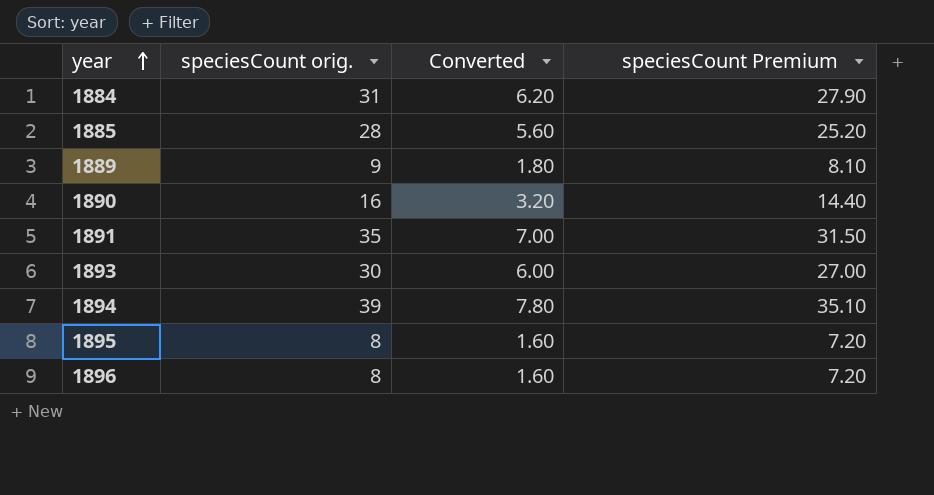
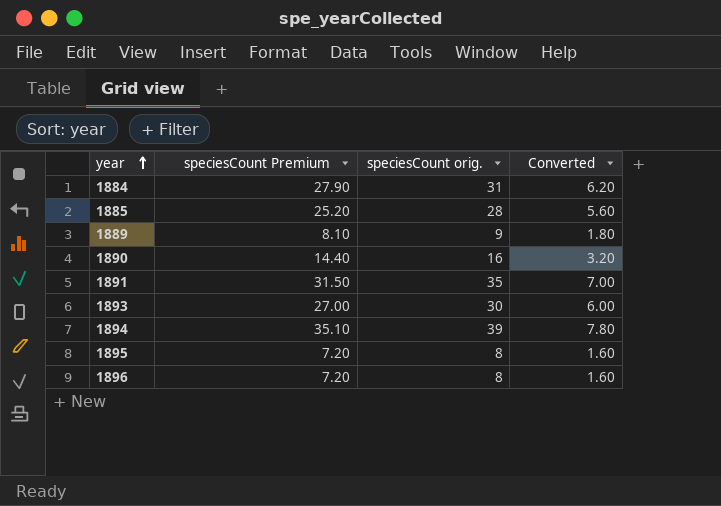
column speciesCount Premium | position: 4 -> 2

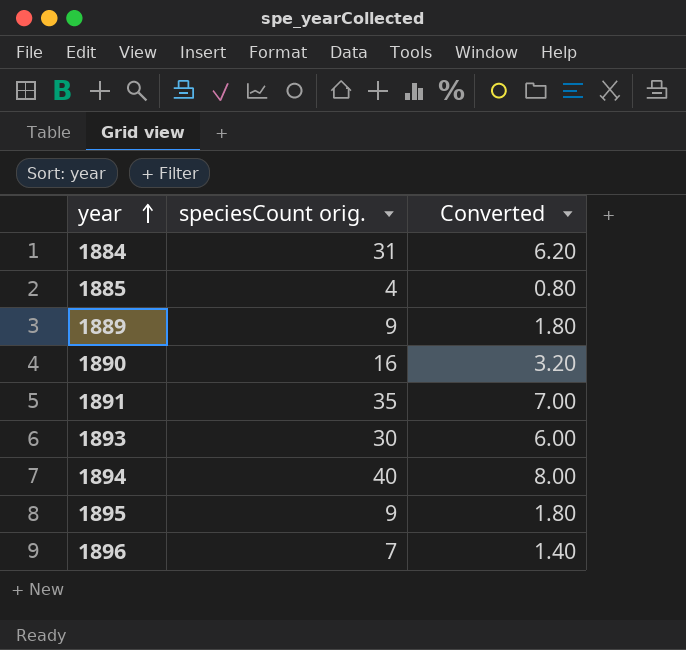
column speciesCount Premium | formula: [speciesCount orig.] * 0.9 -> none
1885 | speciesCount orig.: 28 -> 4
1885 | Converted: 5.60 -> 0.80
1894 | speciesCount orig.: 39 -> 40
1894 | Converted: 7.80 -> 8.00
1895 | speciesCount orig.: 8 -> 9
1895 | Converted: 1.60 -> 1.80
1896 | speciesCount orig.: 8 -> 7
1896 | Converted: 1.60 -> 1.40

